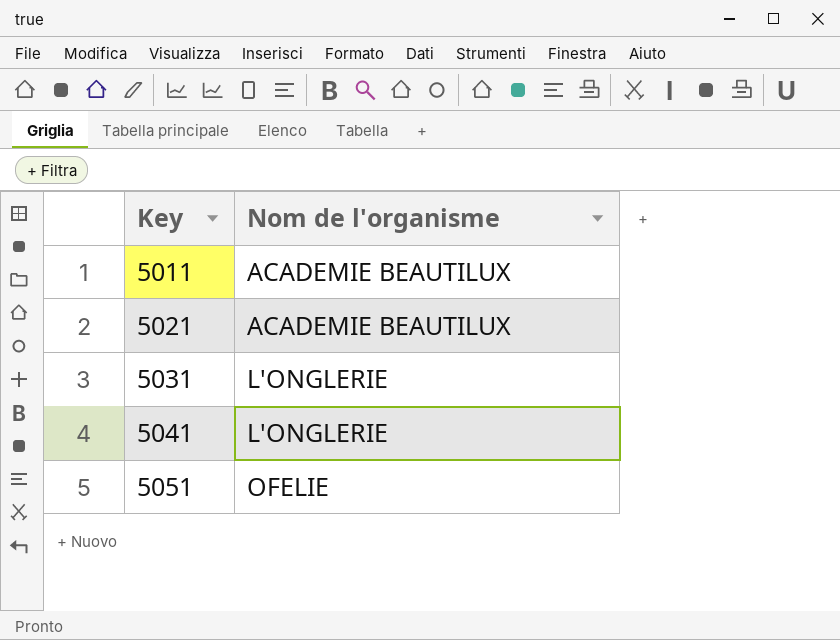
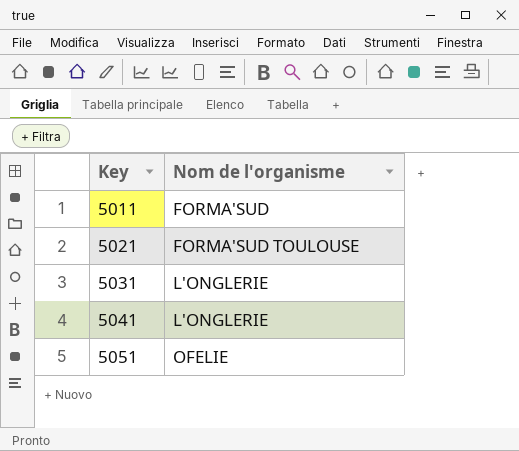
5011 | Nom de l'organisme: ACADEMIE BEAUTILUX -> FORMA'SUD
5021 | Nom de l'organisme: ACADEMIE BEAUTILUX -> FORMA'SUD TOULOUSE

